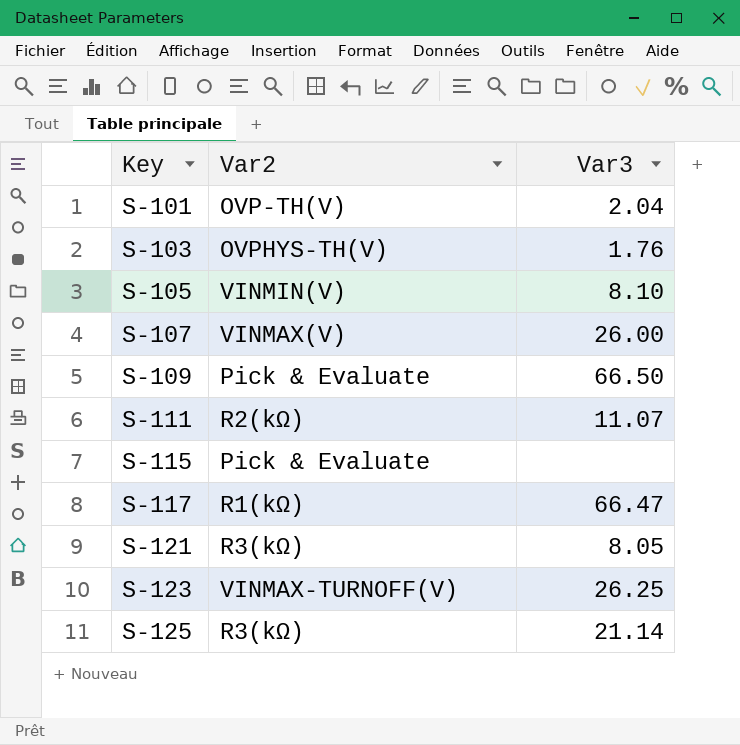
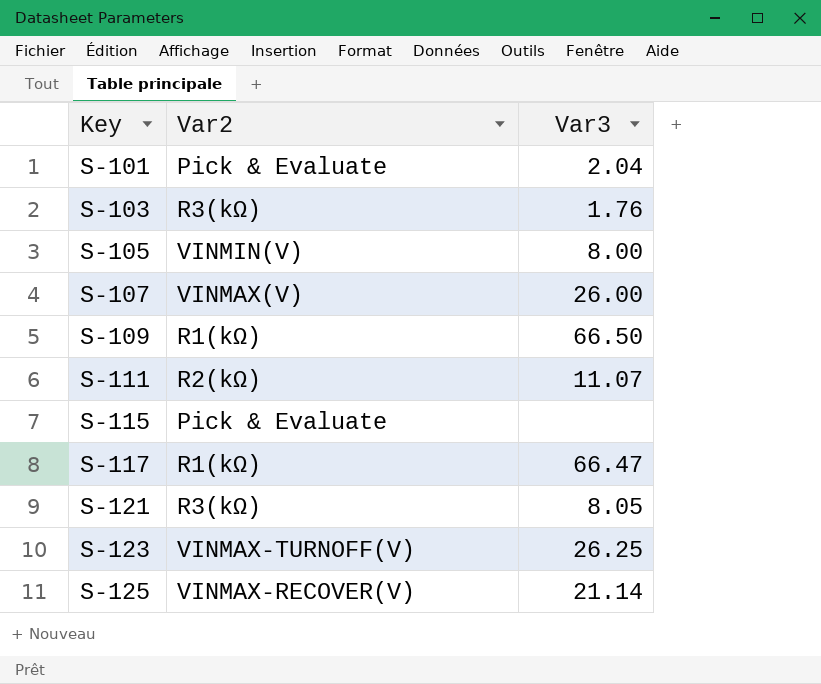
S-101 | Var2: OVP-TH(V) -> Pick & Evaluate
S-103 | Var2: OVPHYS-TH(V) -> R3(kΩ)
S-105 | Var3: 8.10 -> 8.00
S-109 | Var2: Pick & Evaluate -> R1(kΩ)
S-125 | Var2: R3(kΩ) -> VINMAX-RECOVER(V)

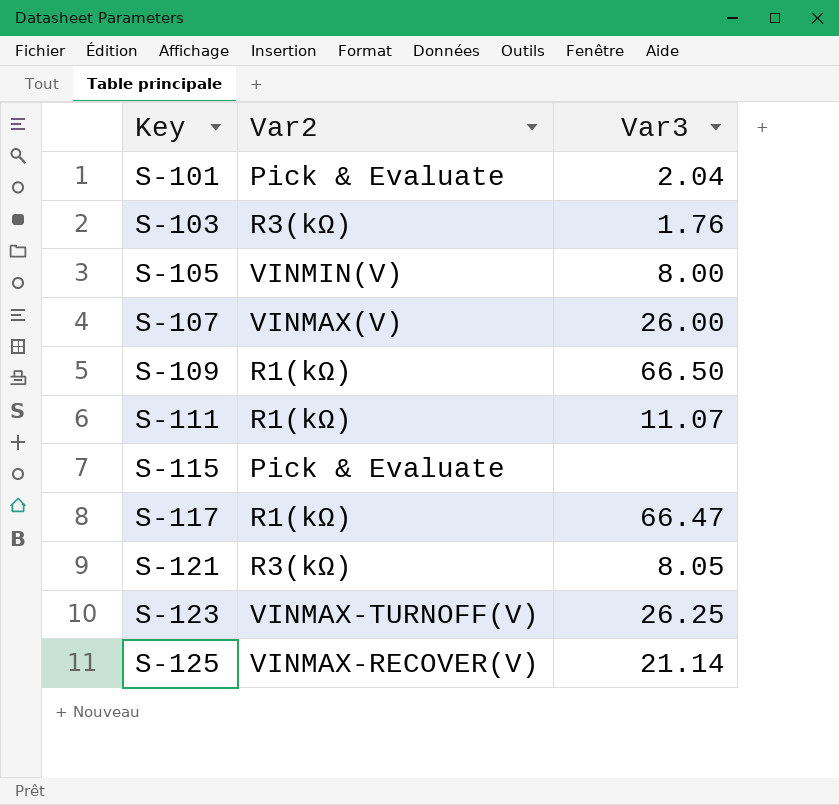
S-111 | Var2: R2(kΩ) -> R1(kΩ)

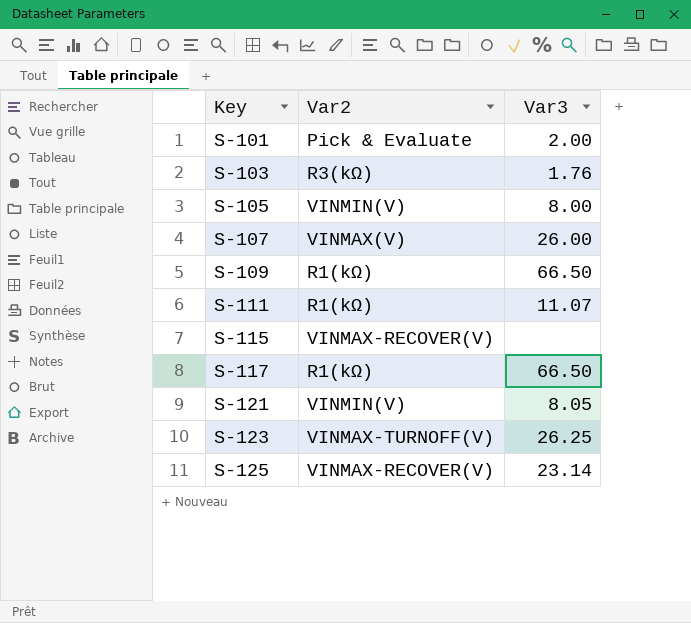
S-101 | Var3: 2.04 -> 2.00
S-115 | Var2: Pick & Evaluate -> VINMAX-RECOVER(V)
S-117 | Var3: 66.47 -> 66.50
S-121 | Var2: R3(kΩ) -> VINMIN(V)
S-125 | Var3: 21.14 -> 23.14

